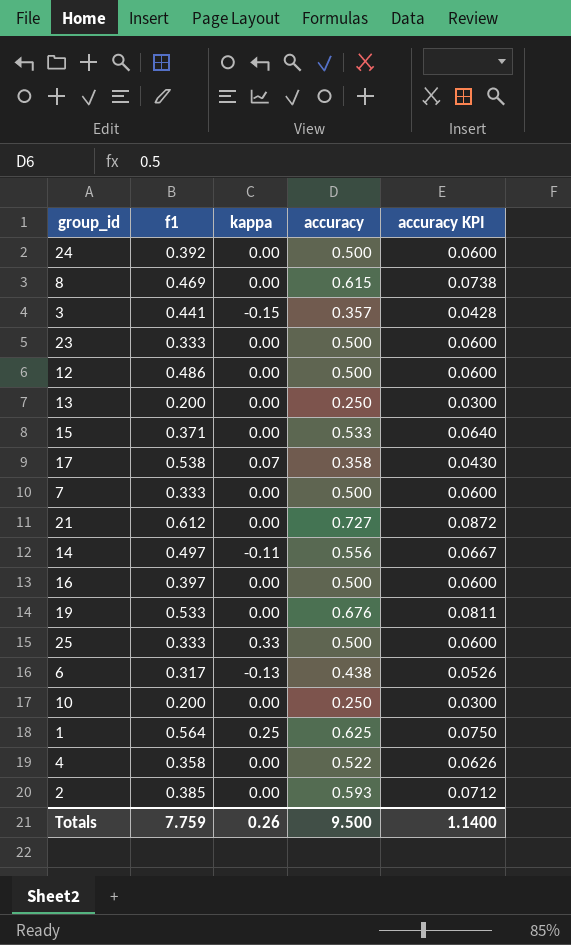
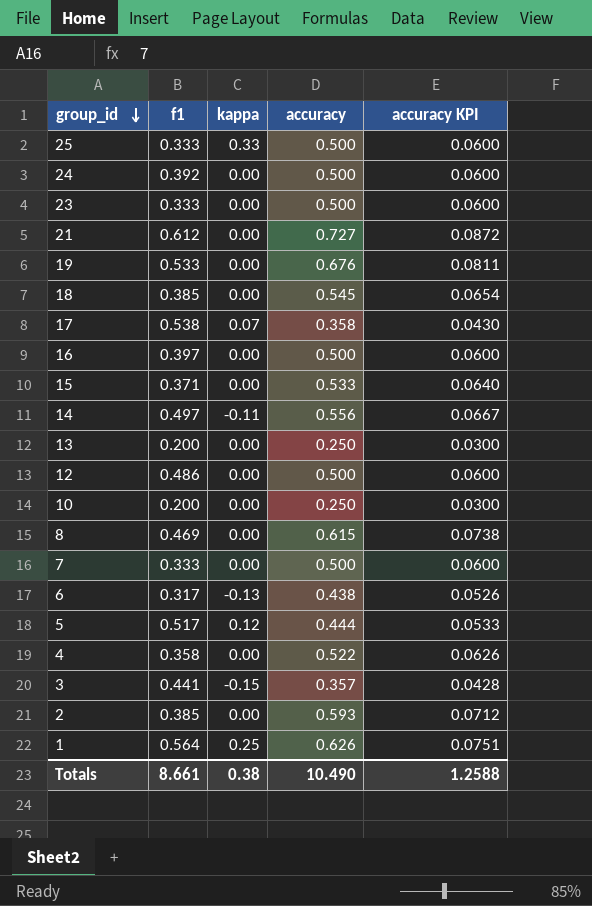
row order: none -> group_id descending
row 18: none -> 0.385 | 0.00 | 0.545 | 0.0654
row 5: none -> 0.517 | 0.12 | 0.444 | 0.0533
1 | accuracy: 0.625 -> 0.626
1 | accuracy KPI: 0.0750 -> 0.0751
Totals | f1: 7.759 -> 8.661
Totals | kappa: 0.26 -> 0.38
Totals | accuracy: 9.500 -> 10.490
Totals | accuracy KPI: 1.1400 -> 1.2588

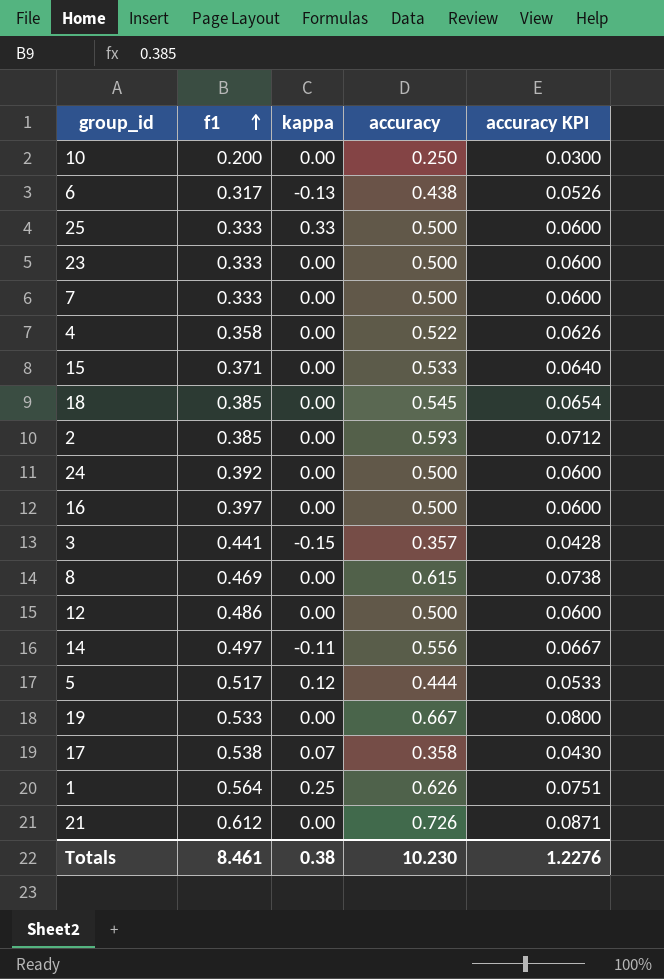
row order: group_id descending -> f1 ascending
row 13: 0.200 | 0.00 | 0.250 | 0.0300 -> none
19 | accuracy: 0.676 -> 0.667
19 | accuracy KPI: 0.0811 -> 0.0800
21 | accuracy: 0.727 -> 0.726
21 | accuracy KPI: 0.0872 -> 0.0871
Totals | f1: 8.661 -> 8.461
Totals | accuracy: 10.490 -> 10.230
Totals | accuracy KPI: 1.2588 -> 1.2276

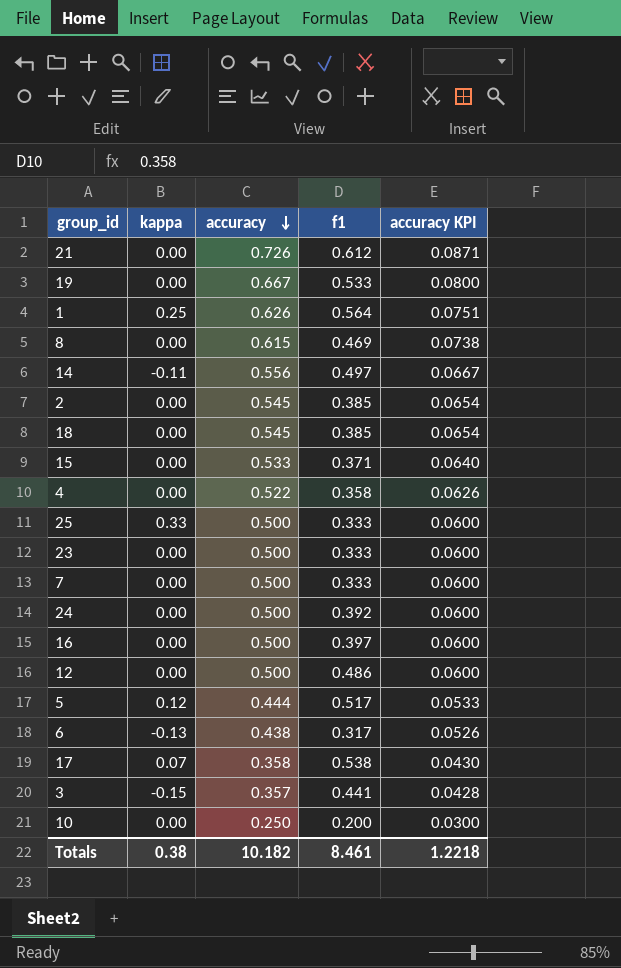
row order: f1 ascending -> accuracy descending
column f1 | position: 2 -> 4
2 | accuracy: 0.593 -> 0.545
2 | accuracy KPI: 0.0712 -> 0.0654
Totals | accuracy: 10.230 -> 10.182
Totals | accuracy KPI: 1.2276 -> 1.2218

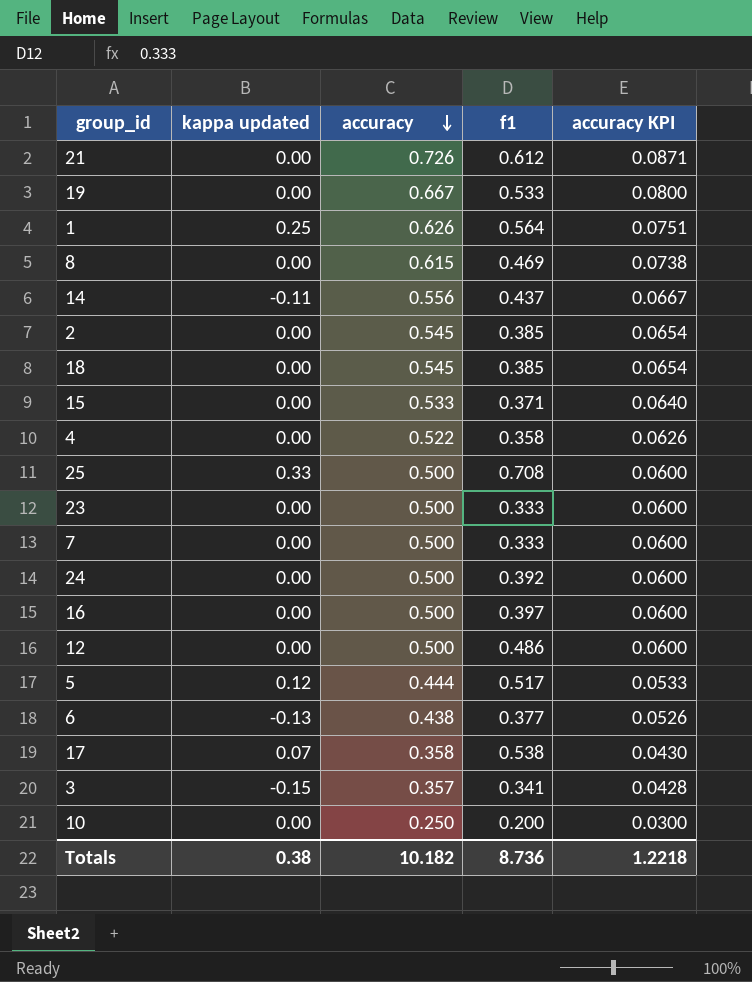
column name: kappa -> kappa updated
14 | f1: 0.497 -> 0.437
25 | f1: 0.333 -> 0.708
6 | f1: 0.317 -> 0.377
3 | f1: 0.441 -> 0.341
Totals | f1: 8.461 -> 8.736

